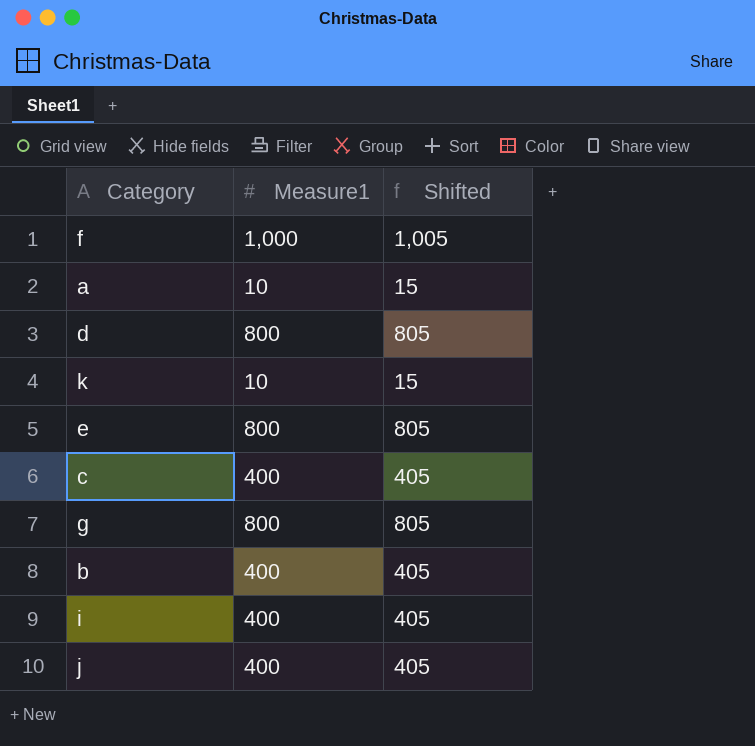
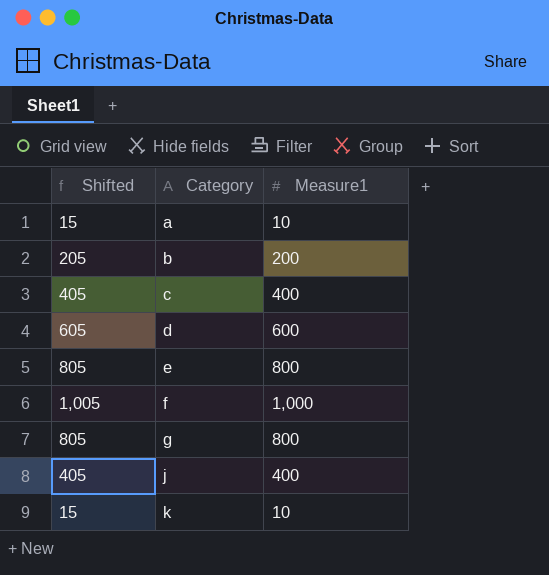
row order: none -> Category ascending
column Shifted | position: 3 -> 1
row i: 400 | 405 -> none
b | Shifted: 405 -> 205
b | Measure1: 400 -> 200
d | Shifted: 805 -> 605
d | Measure1: 800 -> 600

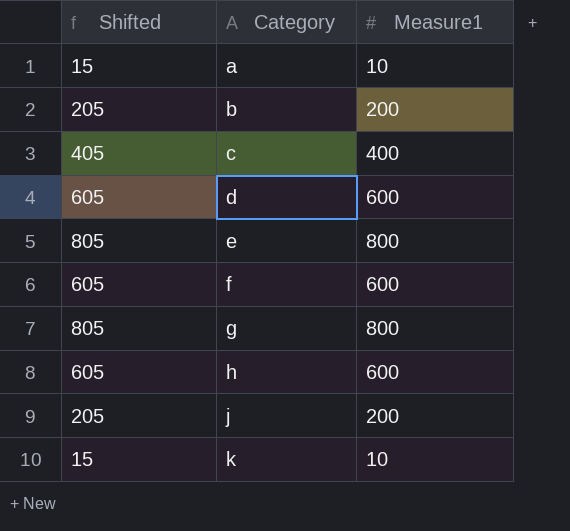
f | Shifted: 1,005 -> 605
f | Measure1: 1,000 -> 600
row h: none -> 605 | 600
j | Shifted: 405 -> 205
j | Measure1: 400 -> 200

